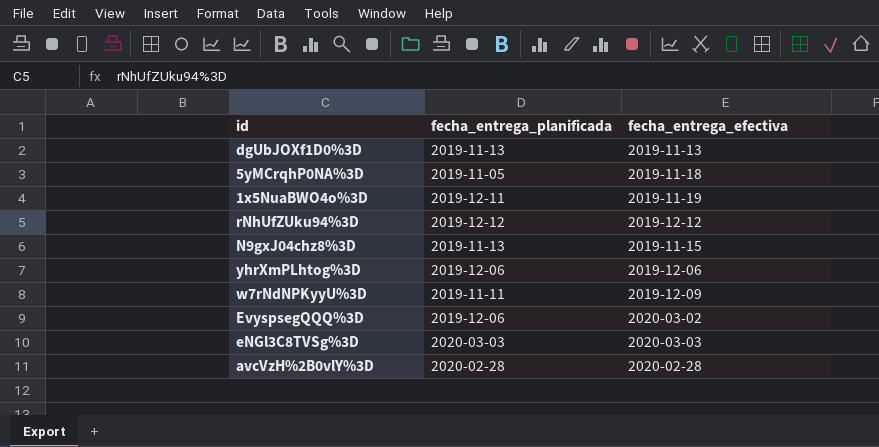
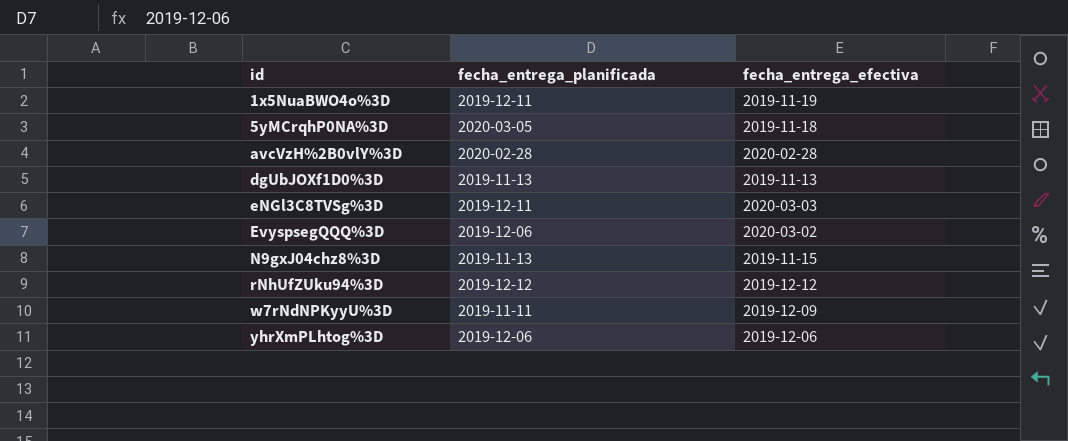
row order: none -> id ascending
5yMCrqhP0NA%3D | fecha_entrega_planificada: 2019-11-05 -> 2020-03-05
eNGl3C8TVSg%3D | fecha_entrega_planificada: 2020-03-03 -> 2019-12-11

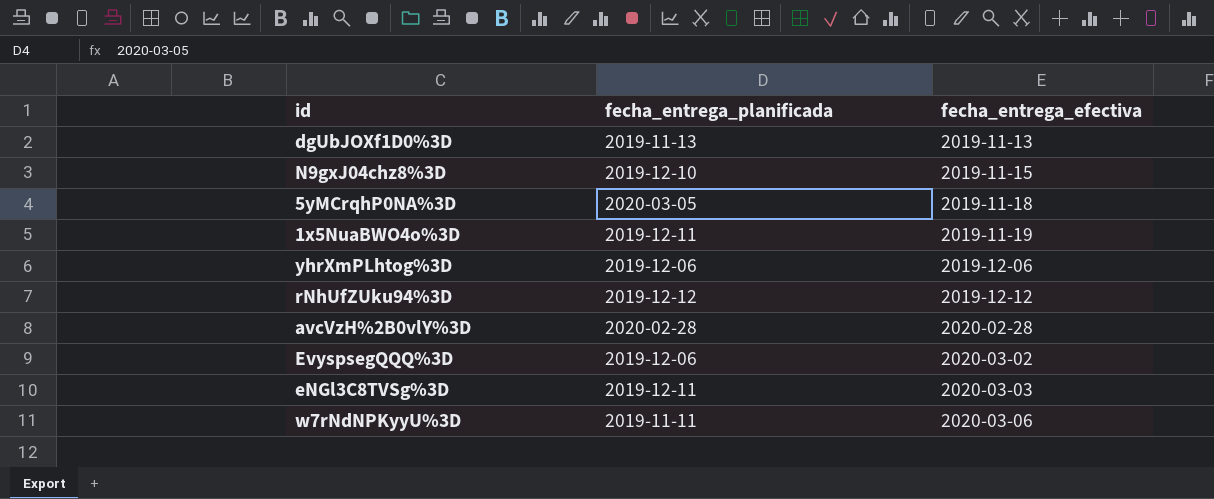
row order: id ascending -> fecha_entrega_efectiva ascending
N9gxJ04chz8%3D | fecha_entrega_planificada: 2019-11-13 -> 2019-12-10
w7rNdNPKyyU%3D | fecha_entrega_efectiva: 2019-12-09 -> 2020-03-06

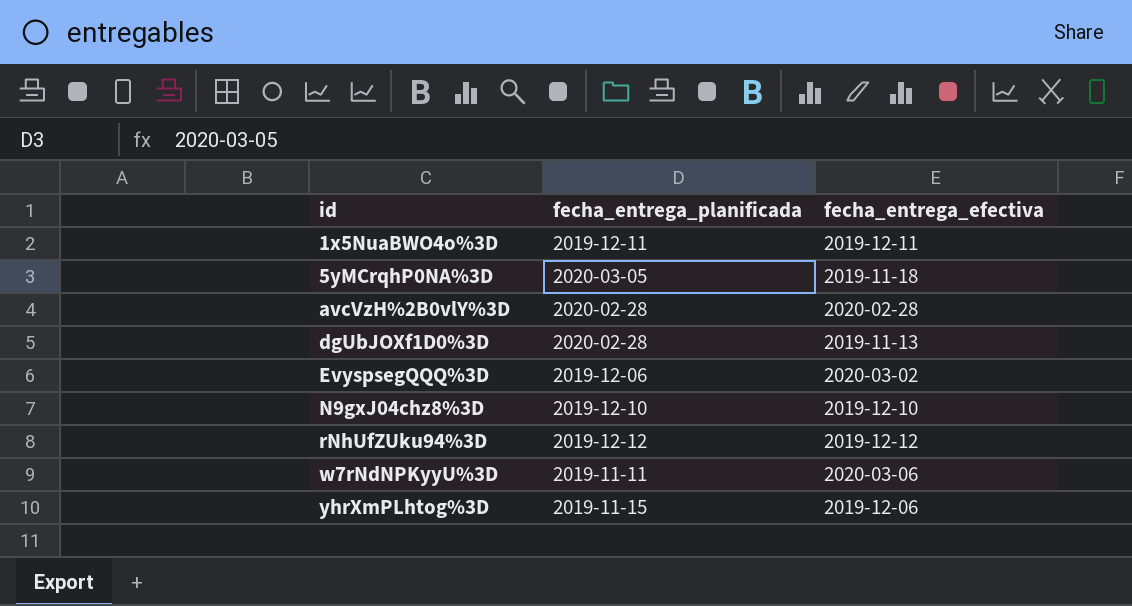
row order: fecha_entrega_efectiva ascending -> id ascending
row eNGl3C8TVSg%3D: 2019-12-11 | 2020-03-03 -> none
1x5NuaBWO4o%3D | fecha_entrega_efectiva: 2019-11-19 -> 2019-12-11
dgUbJOXf1D0%3D | fecha_entrega_planificada: 2019-11-13 -> 2020-02-28
N9gxJ04chz8%3D | fecha_entrega_efectiva: 2019-11-15 -> 2019-12-10
yhrXmPLhtog%3D | fecha_entrega_planificada: 2019-12-06 -> 2019-11-15

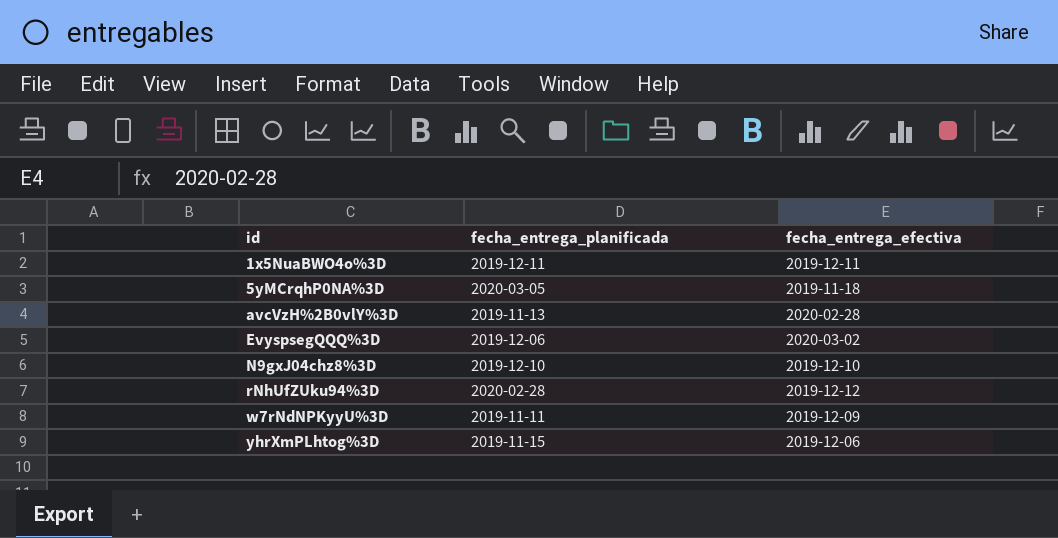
row dgUbJOXf1D0%3D: 2020-02-28 | 2019-11-13 -> none
avcVzH%2B0vlY%3D | fecha_entrega_planificada: 2020-02-28 -> 2019-11-13
rNhUfZUku94%3D | fecha_entrega_planificada: 2019-12-12 -> 2020-02-28
w7rNdNPKyyU%3D | fecha_entrega_efectiva: 2020-03-06 -> 2019-12-09

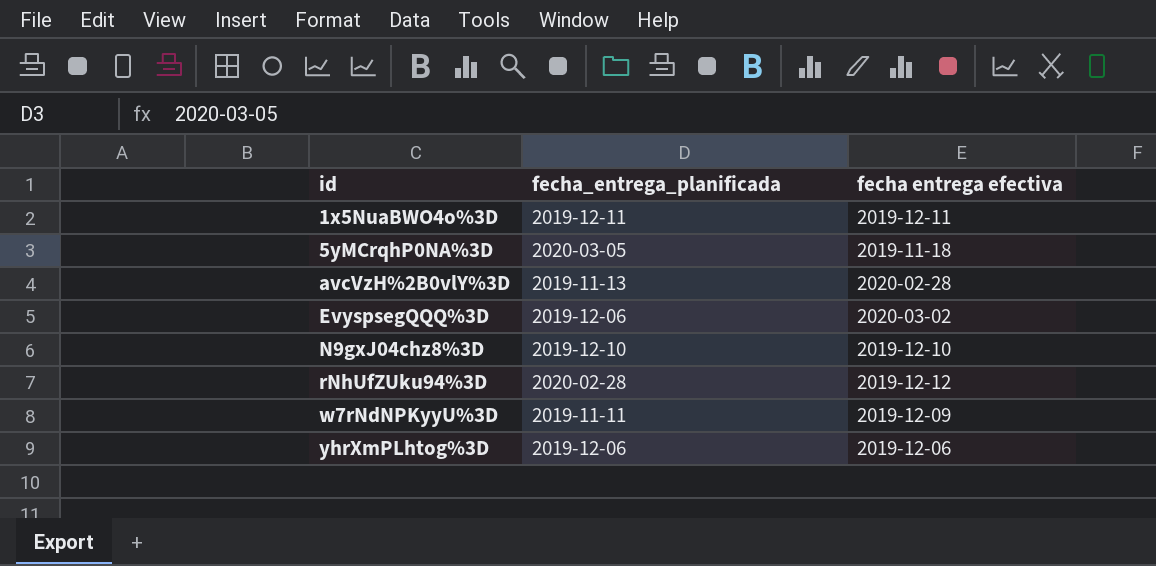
column name: fecha_entrega_efectiva -> fecha entrega efectiva
yhrXmPLhtog%3D | fecha_entrega_planificada: 2019-11-15 -> 2019-12-06

